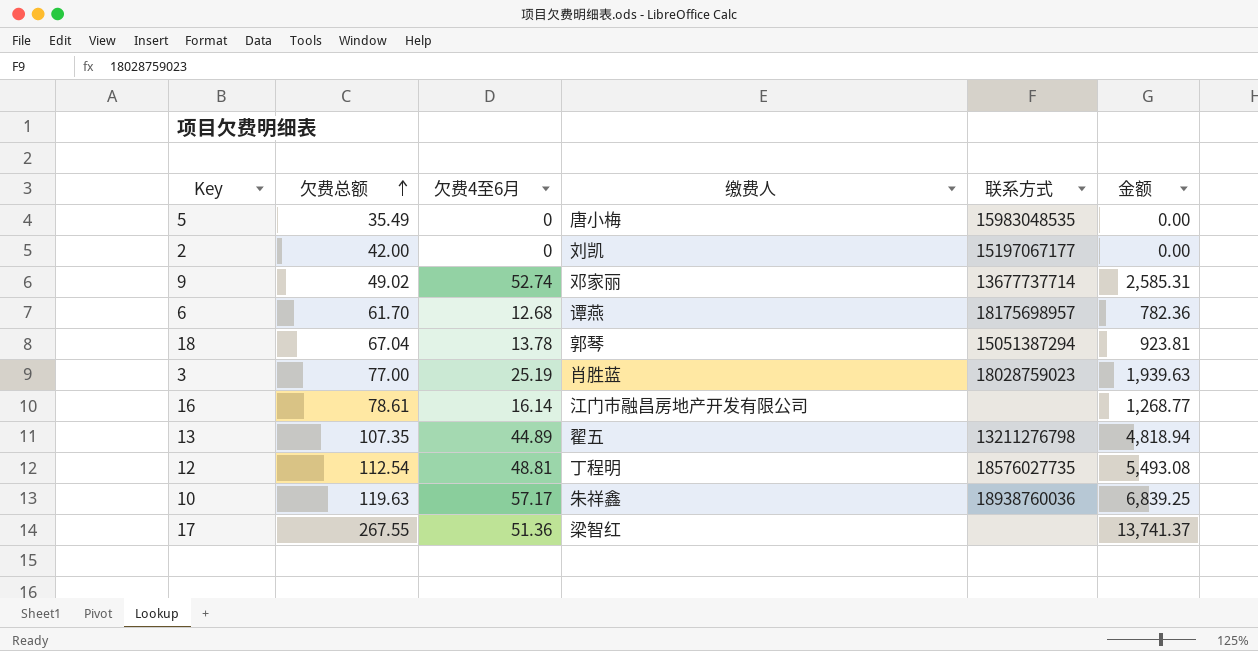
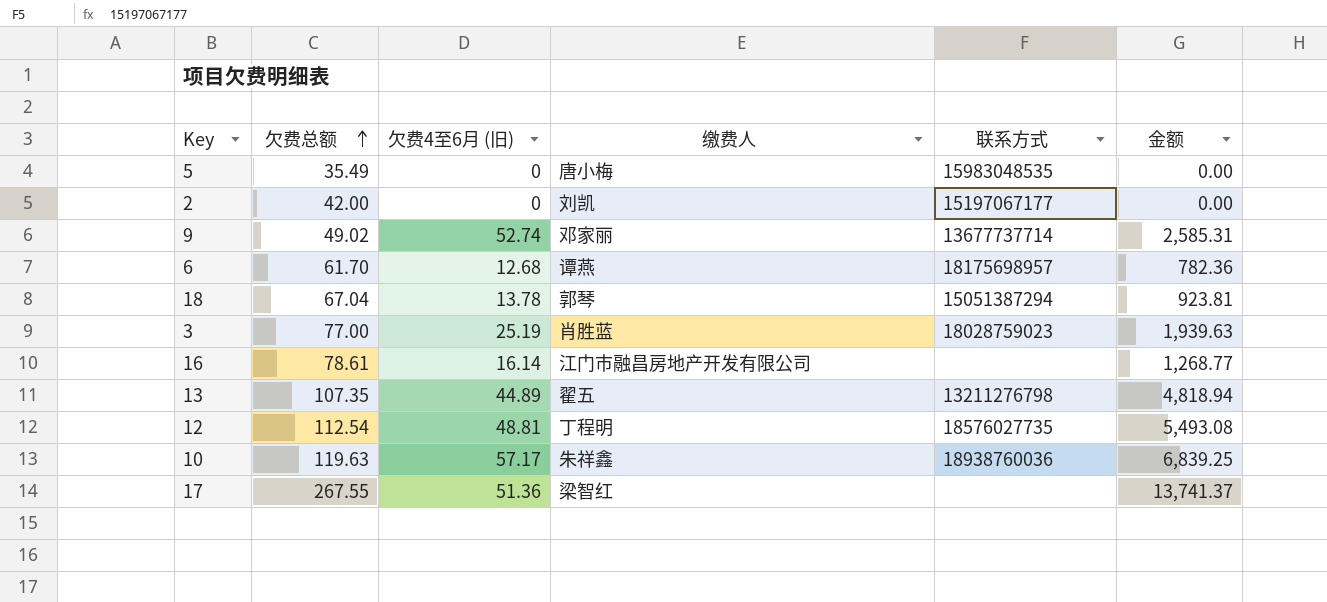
column name: 欠费4至6月 -> 欠费4至6月 (旧)

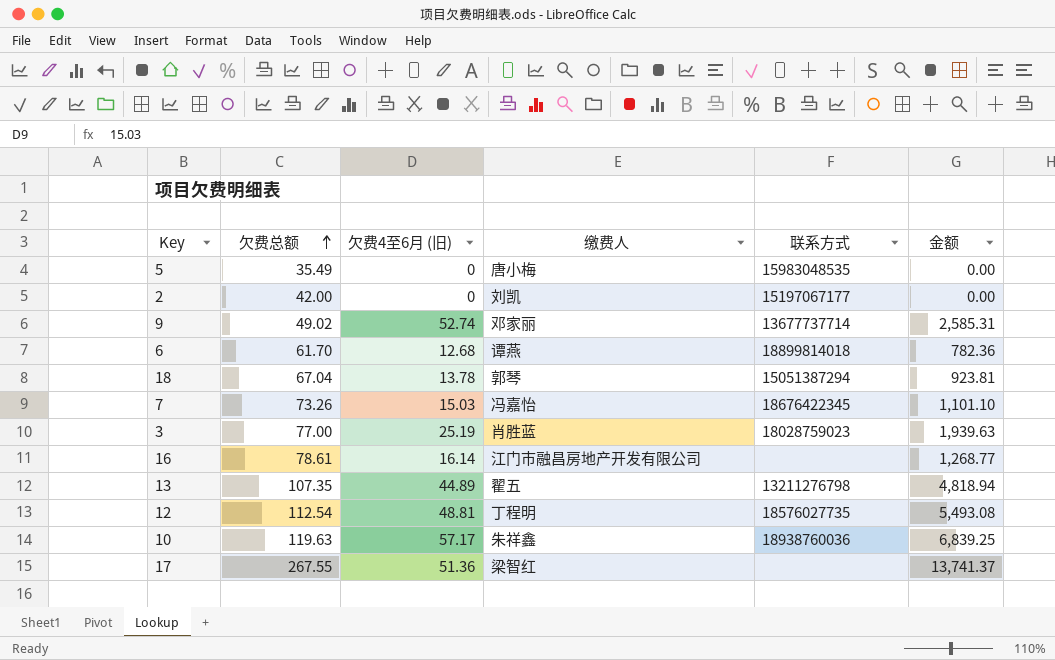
6 | 联系方式: 18175698957 -> 18899814018
row 7: none -> 73.26 | 15.03 | 冯嘉怡 | 18676422345 | 1,101.10

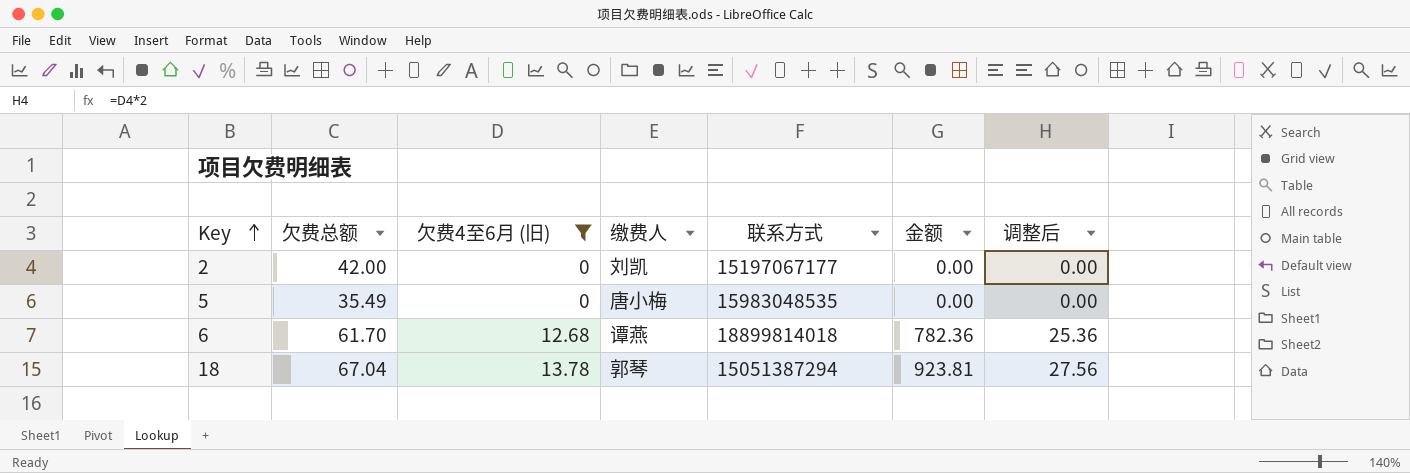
filter: none -> 欠费4至6月 (旧) <= 13.78
row order: 欠费总额 ascending -> Key ascending
column 调整后 | formula: none -> [欠费4至6月 (旧)] * 2

